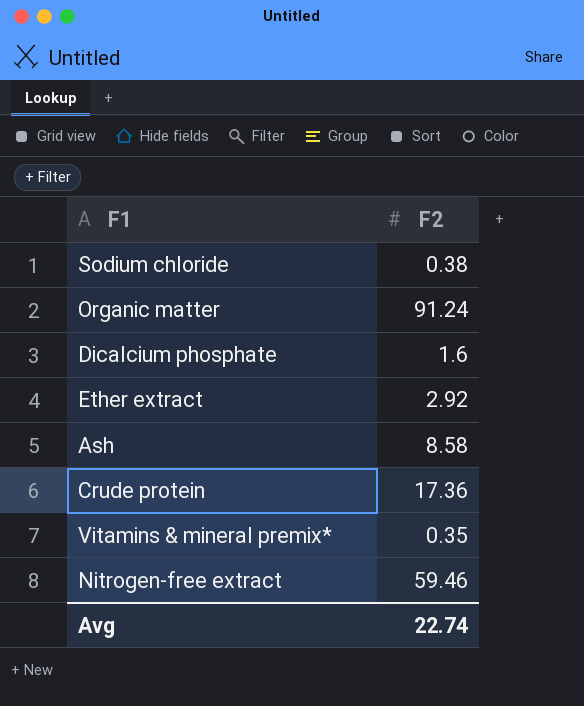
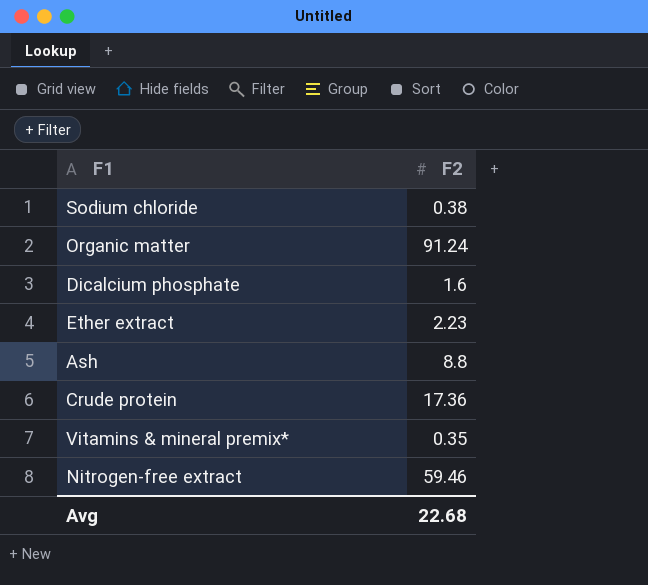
Ether extract | F2: 2.92 -> 2.23
Ash | F2: 8.58 -> 8.8
Avg | F2: 22.74 -> 22.68

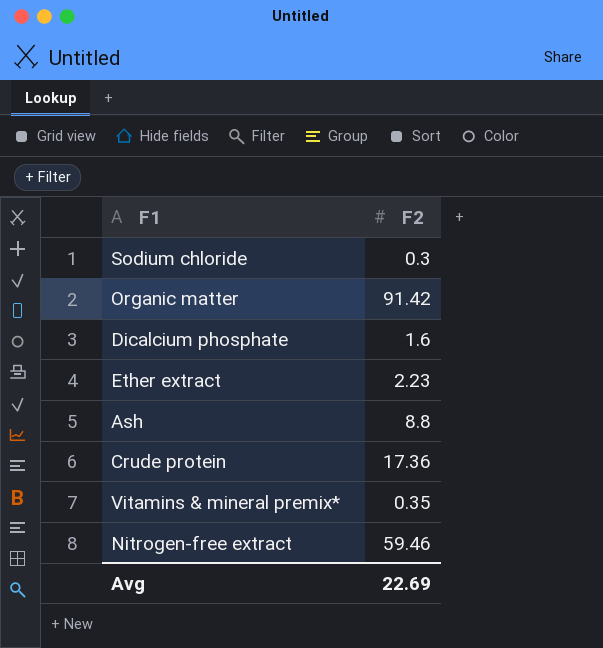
Sodium chloride | F2: 0.38 -> 0.3
Organic matter | F2: 91.24 -> 91.42
Avg | F2: 22.68 -> 22.69

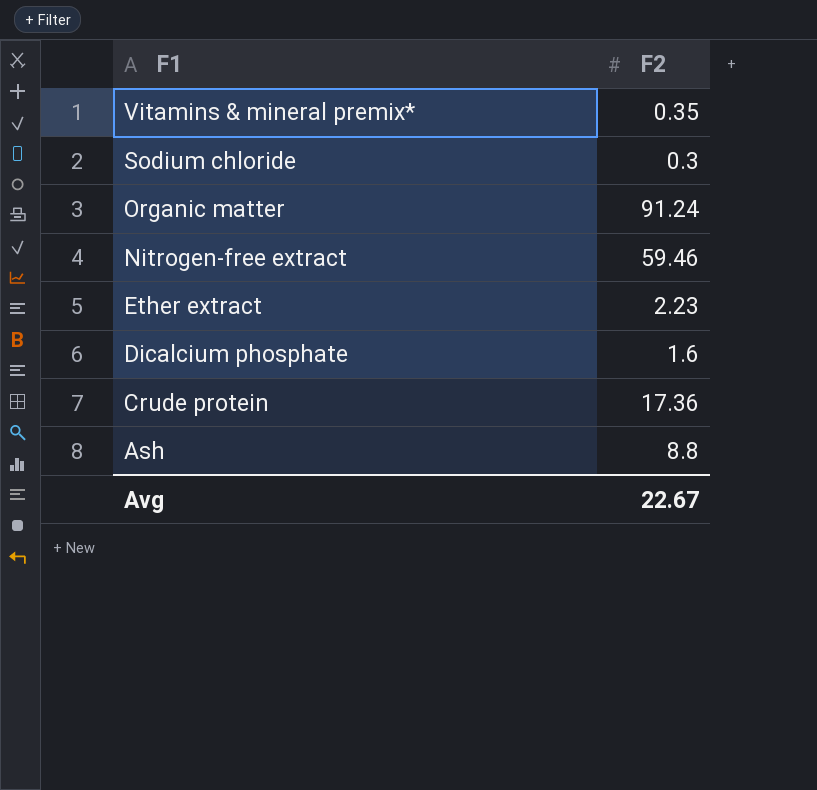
row order: none -> F1 descending
Organic matter | F2: 91.42 -> 91.24
Avg | F2: 22.69 -> 22.67

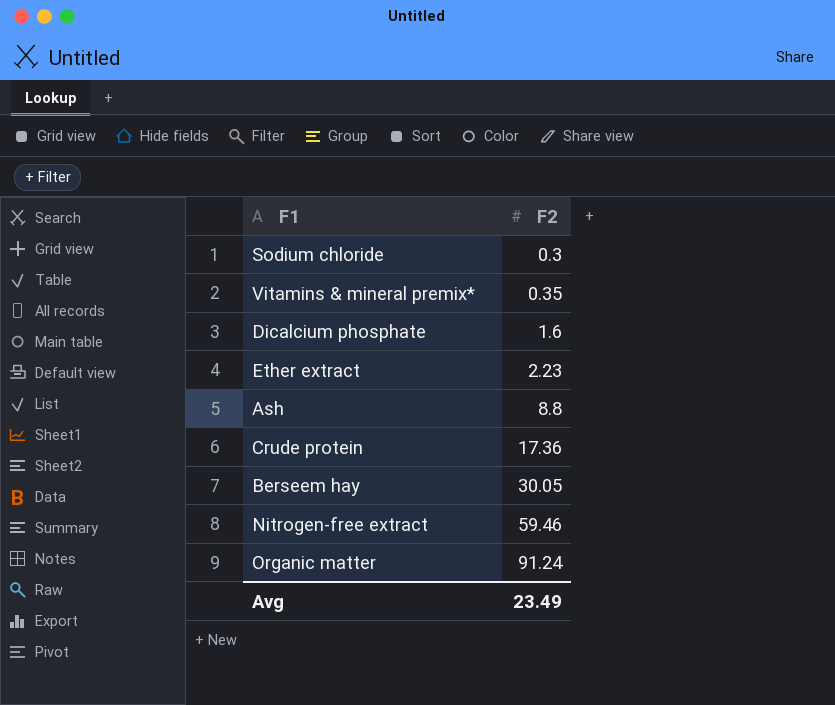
row order: F1 descending -> F2 ascending
row Berseem hay: none -> 30.05
Avg | F2: 22.67 -> 23.49

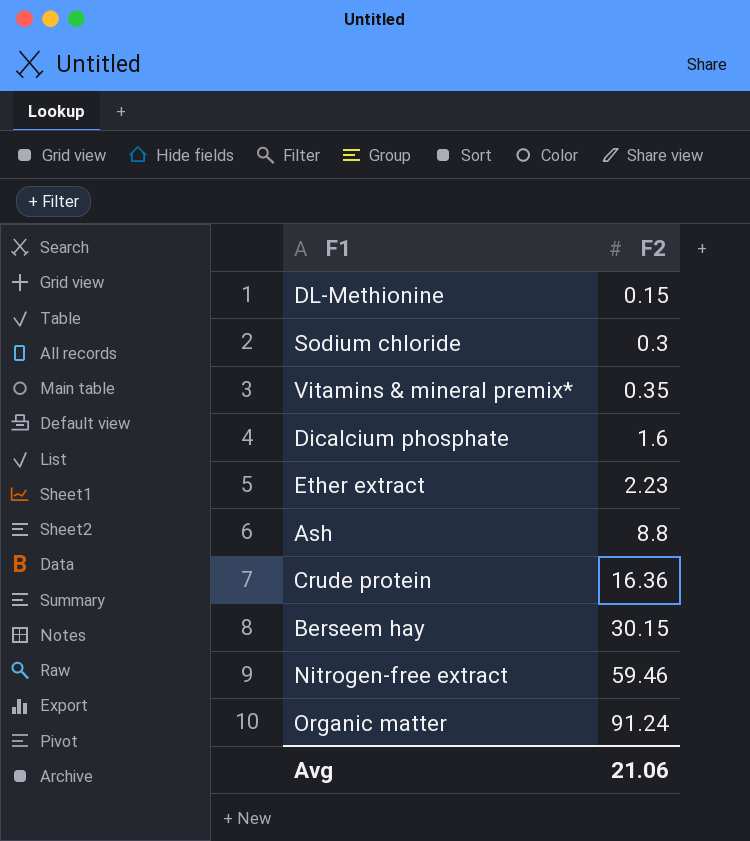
row DL-Methionine: none -> 0.15
Crude protein | F2: 17.36 -> 16.36
Berseem hay | F2: 30.05 -> 30.15
Avg | F2: 23.49 -> 21.06

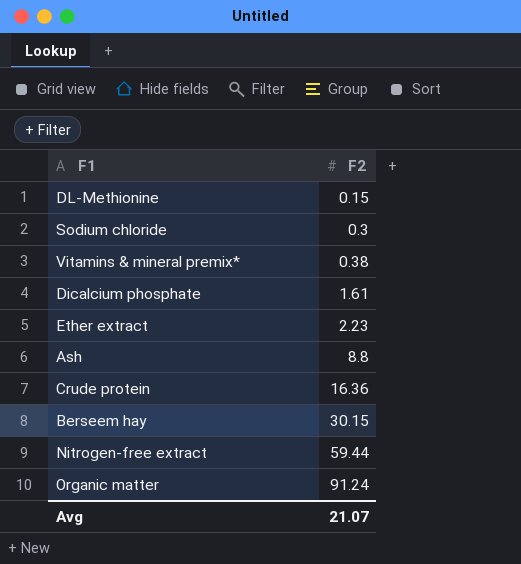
Vitamins & mineral premix* | F2: 0.35 -> 0.38
Dicalcium phosphate | F2: 1.6 -> 1.61
Nitrogen-free extract | F2: 59.46 -> 59.44
Avg | F2: 21.06 -> 21.07

